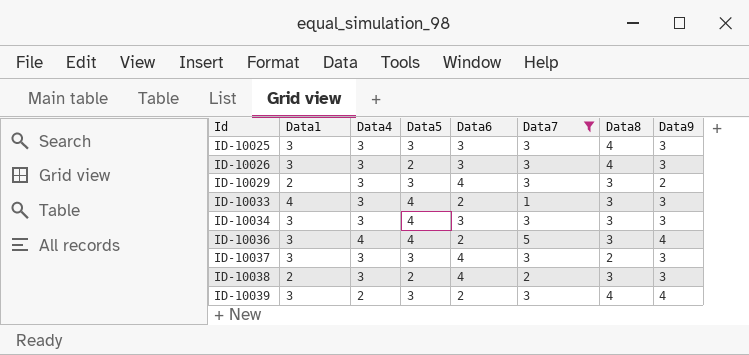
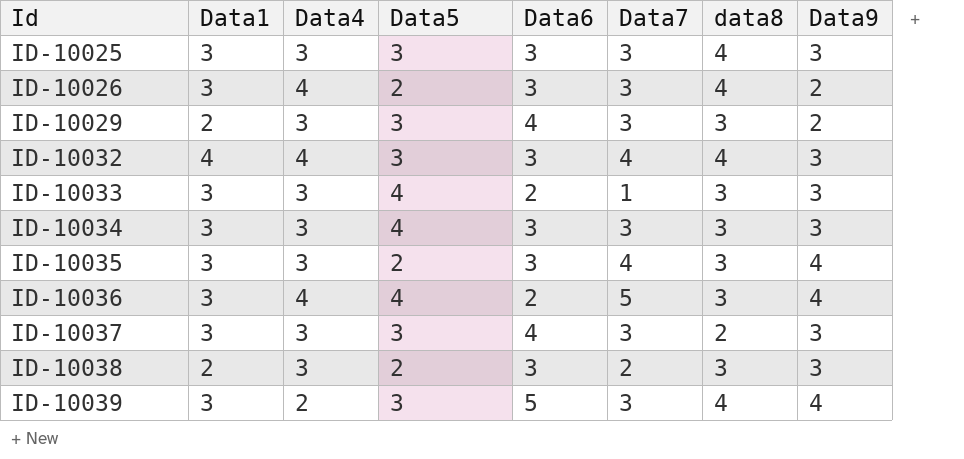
filter: Data7 != 4 -> none
column name: Data8 -> data8
ID-10026 | Data4: 3 -> 4
ID-10026 | Data9: 3 -> 2
ID-10033 | Data1: 4 -> 3
ID-10038 | Data6: 4 -> 3
ID-10039 | Data6: 2 -> 5

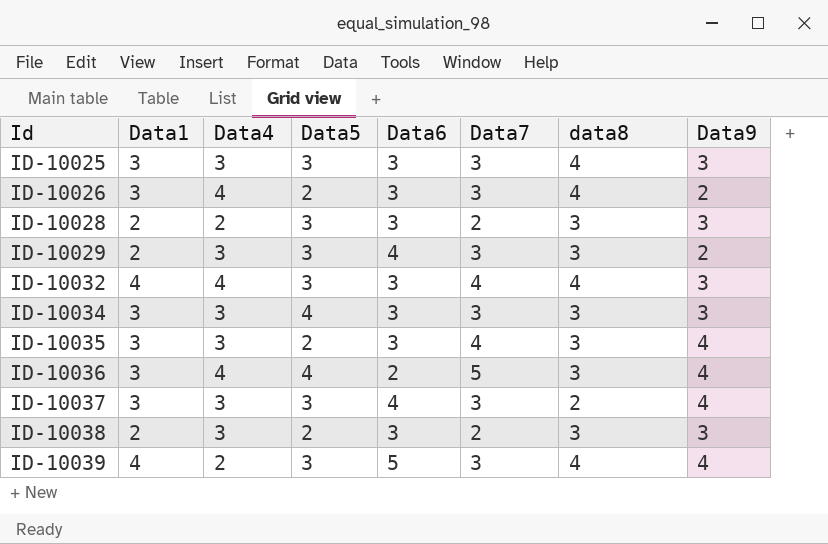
row ID-10033: 3 | 3 | 4 | 2 | 1 | 3 | 3 -> none
row ID-10028: none -> 2 | 2 | 3 | 3 | 2 | 3 | 3
ID-10037 | Data9: 3 -> 4
ID-10039 | Data1: 3 -> 4

